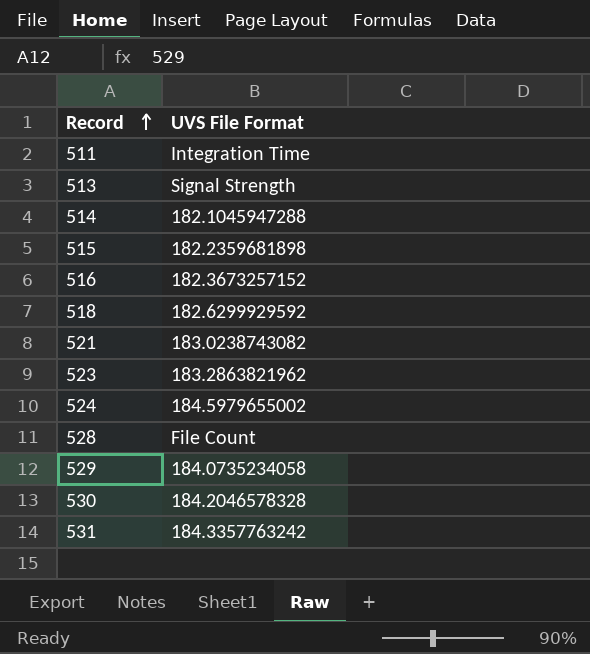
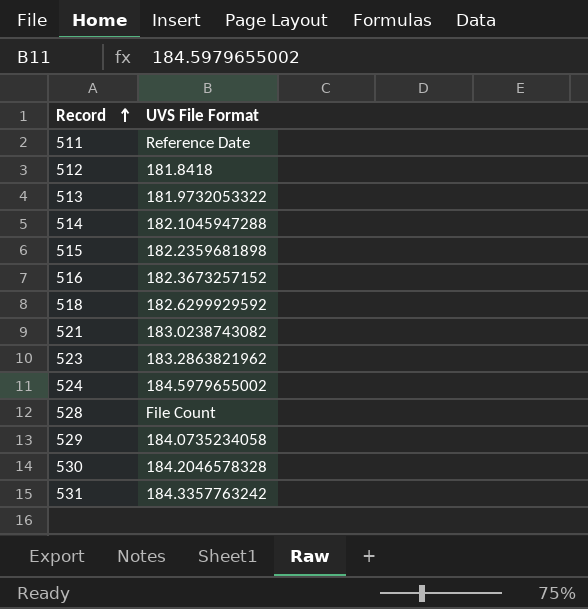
511 | UVS File Format: Integration Time -> Reference Date
row 512: none -> 181.8418
513 | UVS File Format: Signal Strength -> 181.9732053322

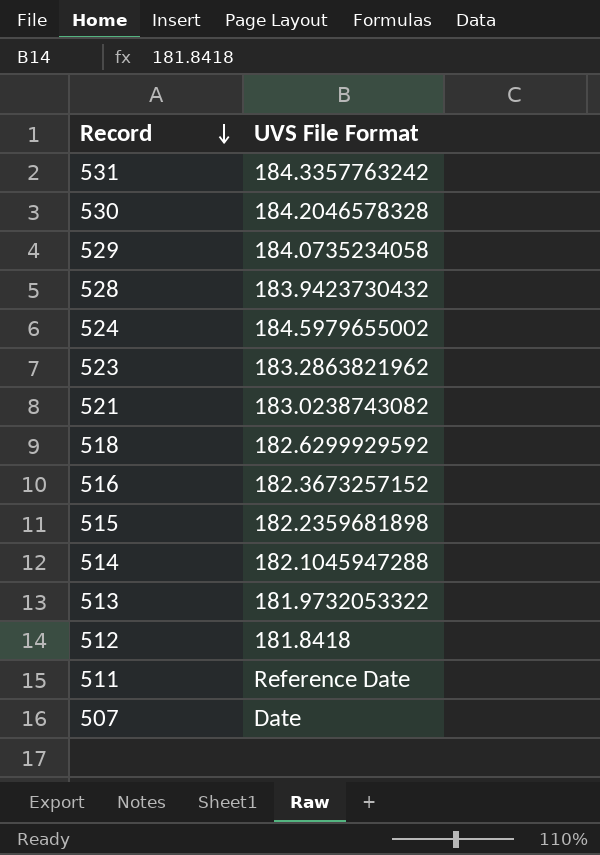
row order: Record ascending -> Record descending
528 | UVS File Format: File Count -> 183.9423730432
row 507: none -> Date

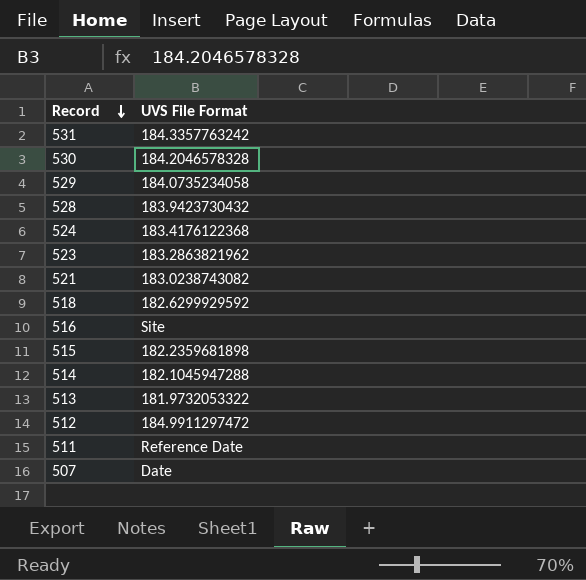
524 | UVS File Format: 184.5979655002 -> 183.4176122368
516 | UVS File Format: 182.3673257152 -> Site
512 | UVS File Format: 181.8418 -> 184.9911297472

